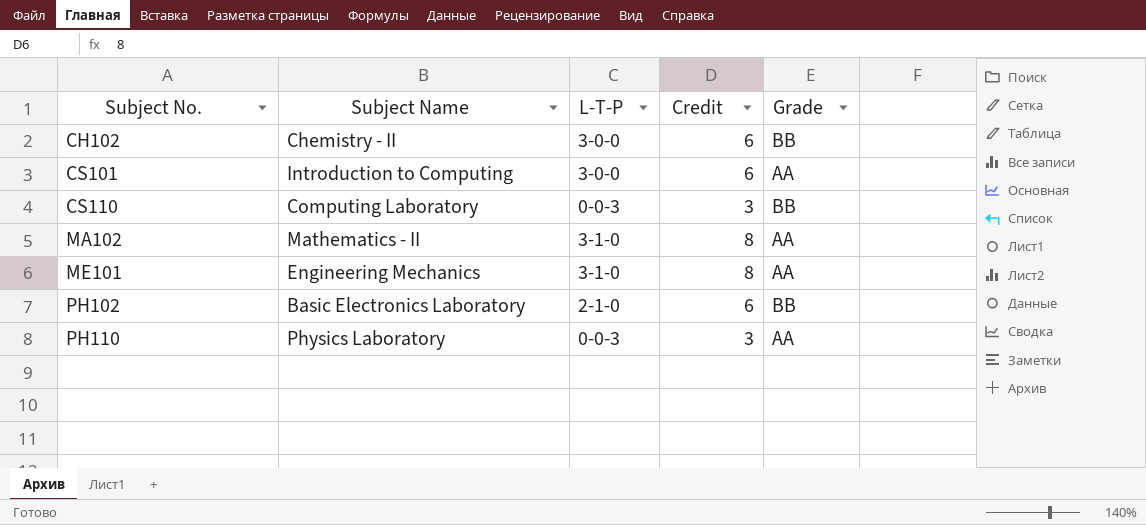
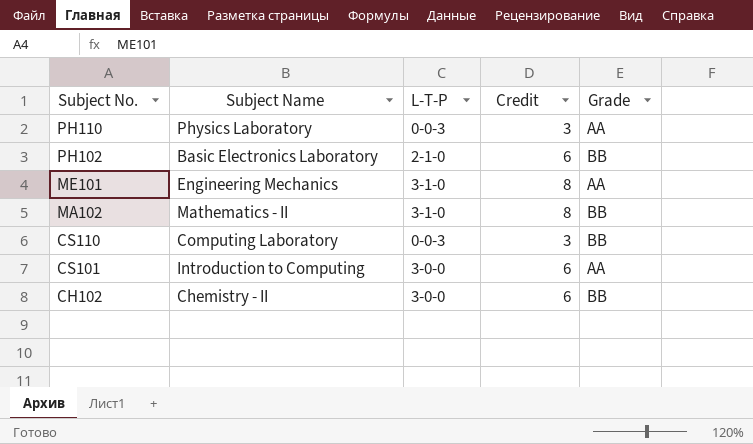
row order: Subject No. ascending -> Subject No. descending
MA102 | Grade: AA -> BB

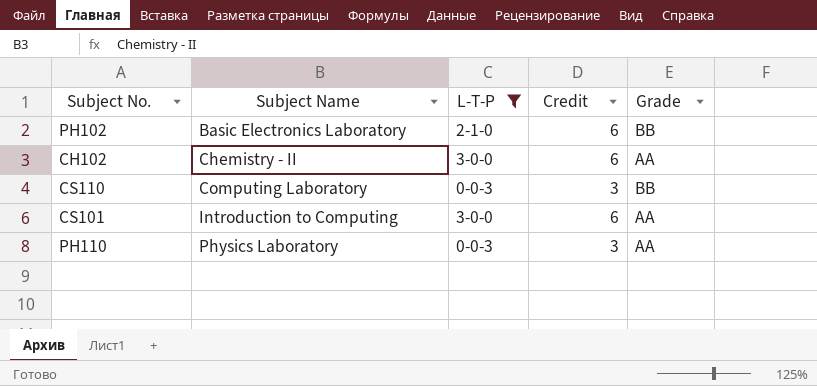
filter: none -> L-T-P != 3-1-0
row order: Subject No. descending -> Subject Name ascending
CH102 | Grade: BB -> AA

